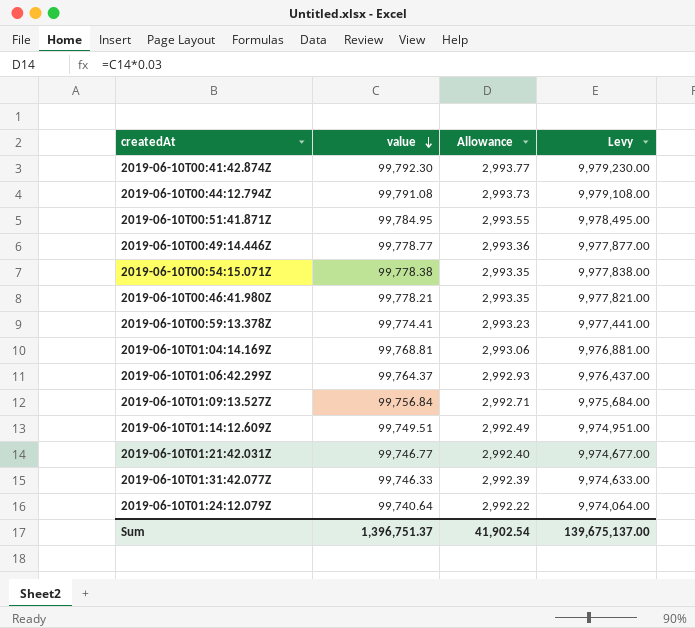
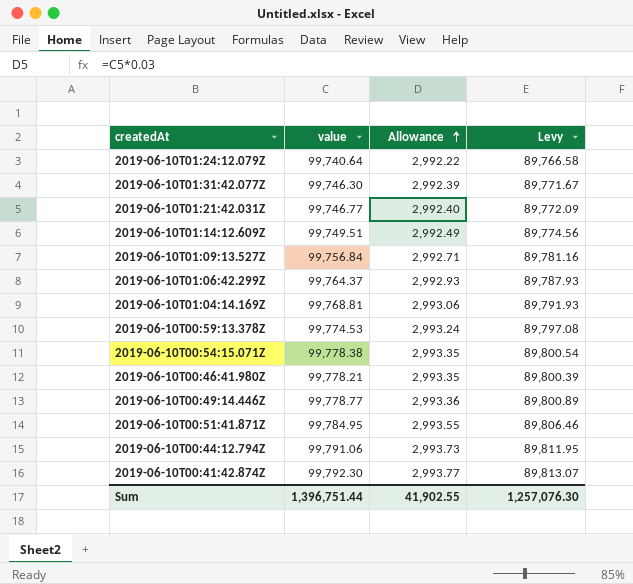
row order: value descending -> Allowance ascending
column Levy | formula: [value] * 100 -> [value] * 0.9
2019-06-10T01:31:42.077Z | value: 99,746.33 -> 99,746.30
2019-06-10T00:59:13.378Z | value: 99,774.41 -> 99,774.53
2019-06-10T00:59:13.378Z | Allowance: 2,993.23 -> 2,993.24
2019-06-10T00:44:12.794Z | value: 99,791.08 -> 99,791.06
Sum | value: 1,396,751.37 -> 1,396,751.44
Sum | Allowance: 41,902.54 -> 41,902.55
Sum | Levy: 139,675,137.00 -> 1,257,076.30

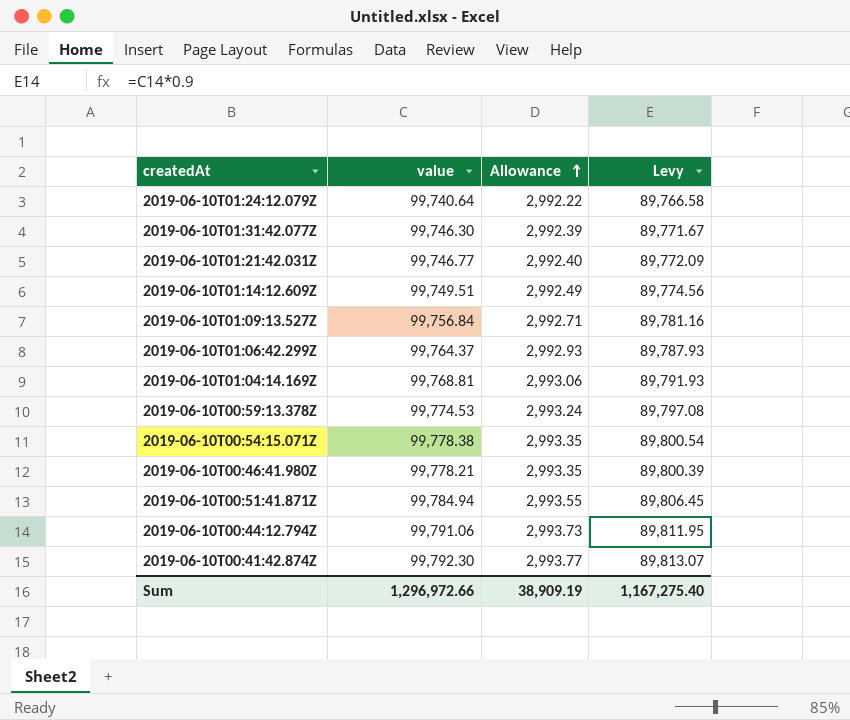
row 2019-06-10T00:49:14.446Z: 99,778.77 | 2,993.36 | 89,800.89 -> none
2019-06-10T00:51:41.871Z | value: 99,784.95 -> 99,784.94
2019-06-10T00:51:41.871Z | Levy: 89,806.46 -> 89,806.45
Sum | value: 1,396,751.44 -> 1,296,972.66
Sum | Allowance: 41,902.55 -> 38,909.19
Sum | Levy: 1,257,076.30 -> 1,167,275.40

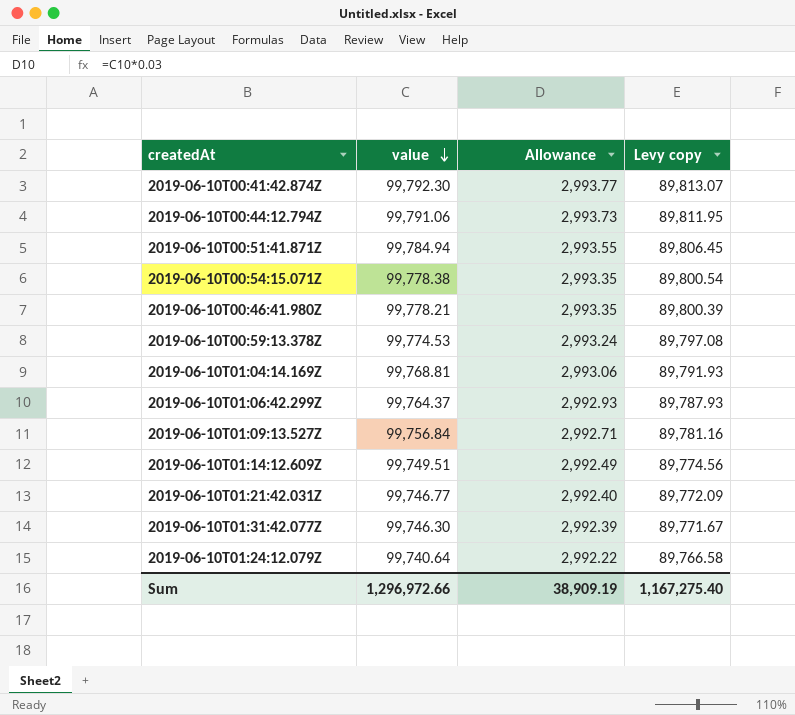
row order: Allowance ascending -> value descending
column name: Levy -> Levy copy

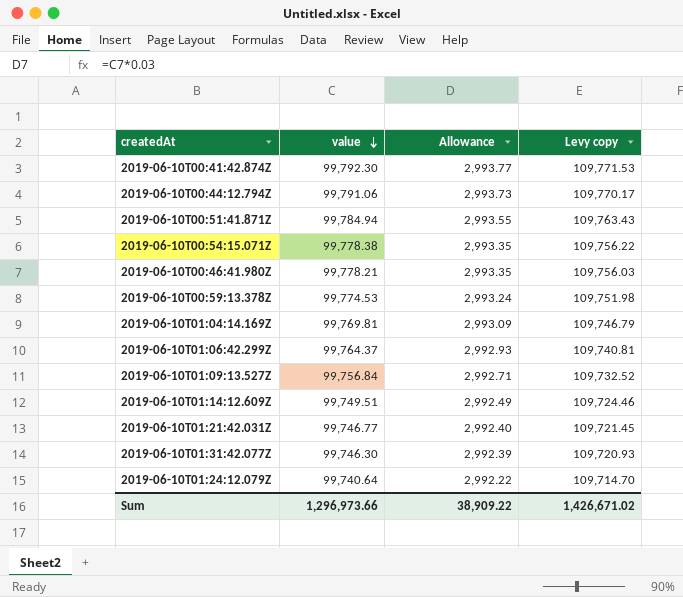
column Levy copy | formula: [value] * 0.9 -> [value] * 1.1
2019-06-10T01:04:14.169Z | value: 99,768.81 -> 99,769.81
2019-06-10T01:04:14.169Z | Allowance: 2,993.06 -> 2,993.09
Sum | value: 1,296,972.66 -> 1,296,973.66
Sum | Allowance: 38,909.19 -> 38,909.22
Sum | Levy copy: 1,167,275.40 -> 1,426,671.02

